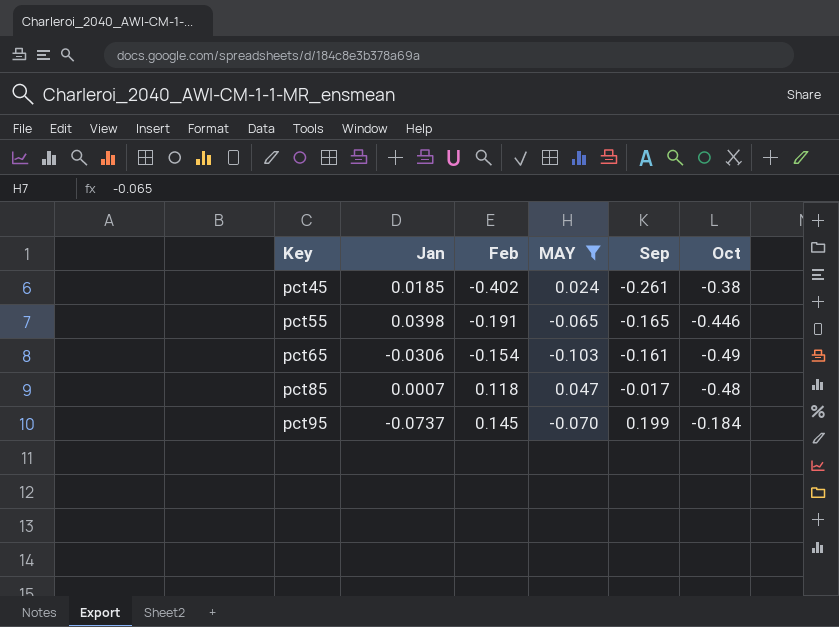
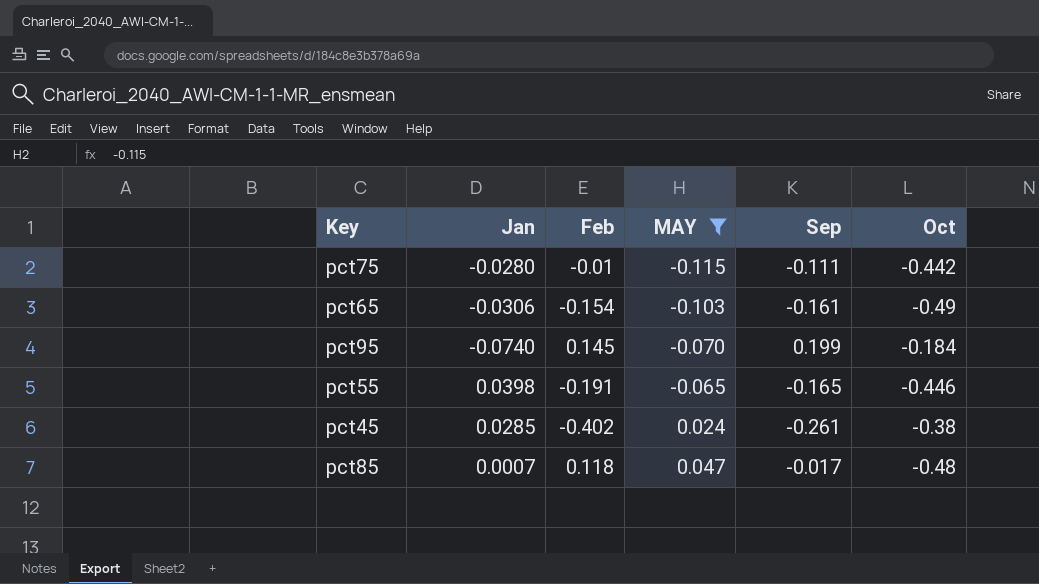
row order: Key ascending -> MAY ascending
row pct75: none -> -0.0280 | -0.01 | -0.115 | -0.111 | -0.442
pct95 | Jan: -0.0737 -> -0.0740
pct45 | Jan: 0.0185 -> 0.0285

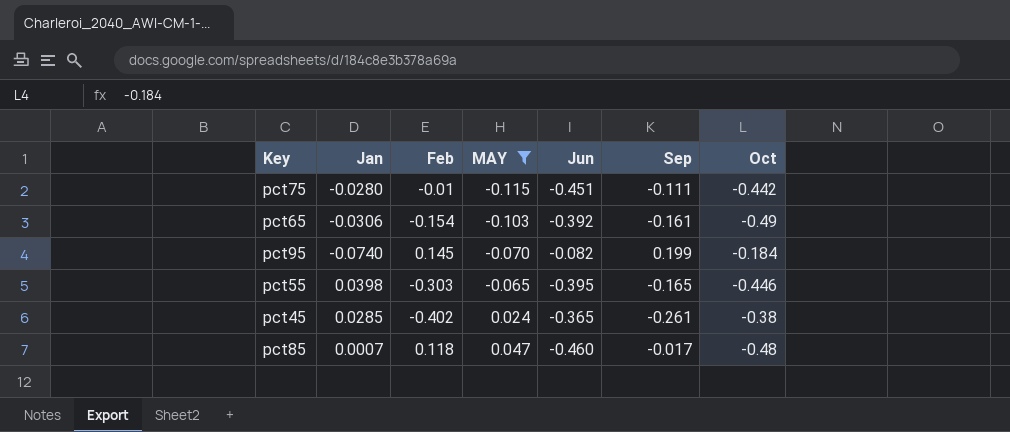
column Jun | position: none -> 5
pct55 | Feb: -0.191 -> -0.303

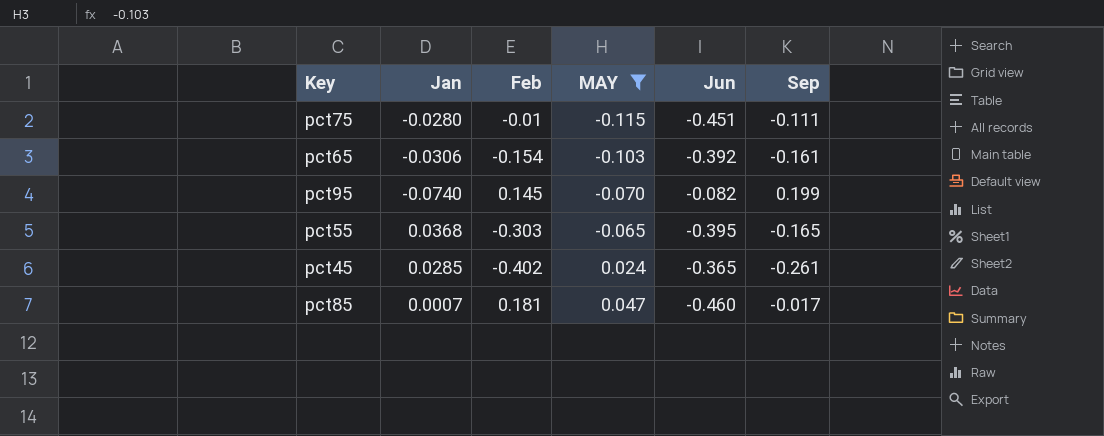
column Oct | position: 7 -> none
pct55 | Jan: 0.0398 -> 0.0368
pct85 | Feb: 0.118 -> 0.181

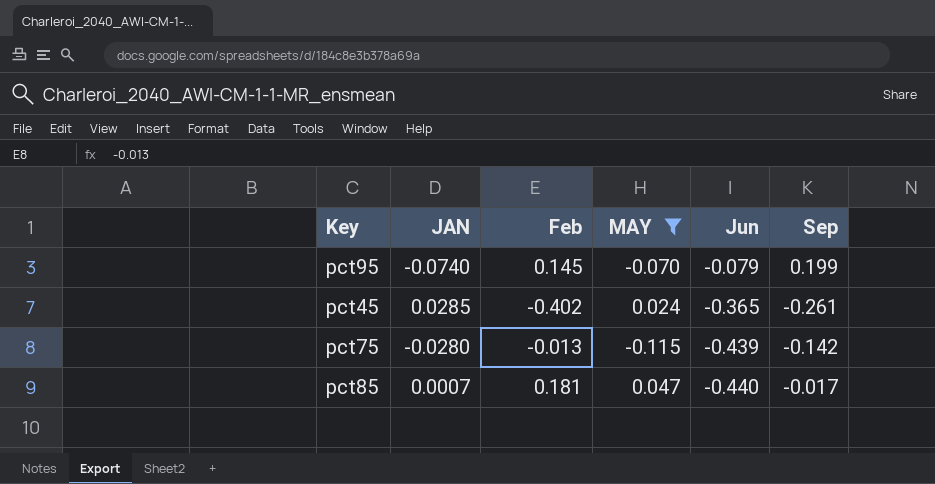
row order: MAY ascending -> Jun descending
column name: Jan -> JAN
row pct65: -0.0306 | -0.154 | -0.103 | -0.392 | -0.161 -> none
row pct55: 0.0368 | -0.303 | -0.065 | -0.395 | -0.165 -> none
pct95 | Jun: -0.082 -> -0.079
pct75 | Feb: -0.01 -> -0.013
pct75 | Jun: -0.451 -> -0.439
pct75 | Sep: -0.111 -> -0.142
pct85 | Jun: -0.460 -> -0.440

